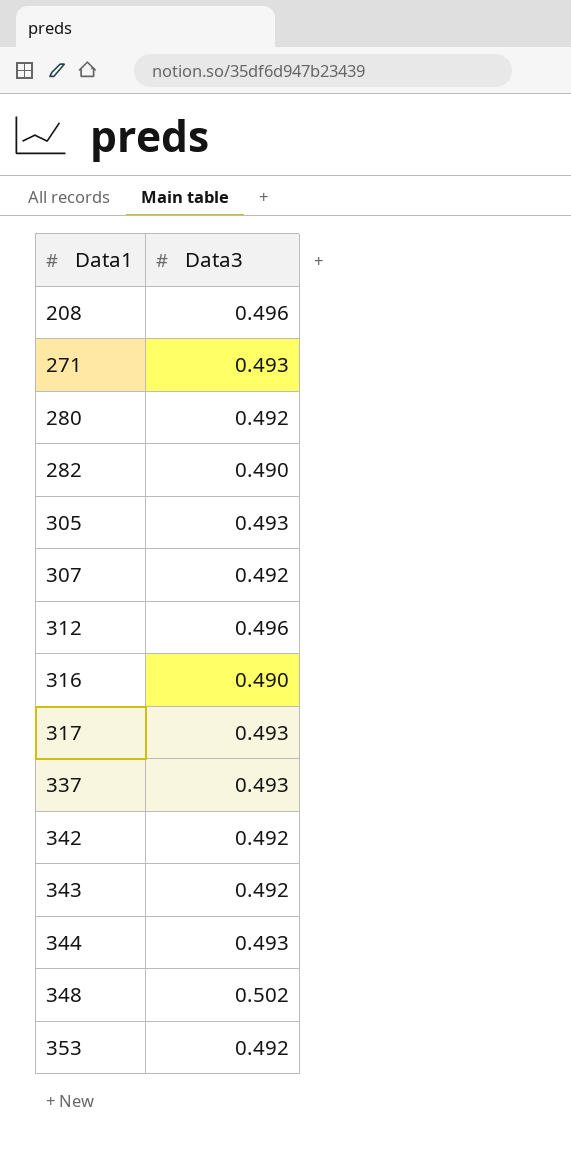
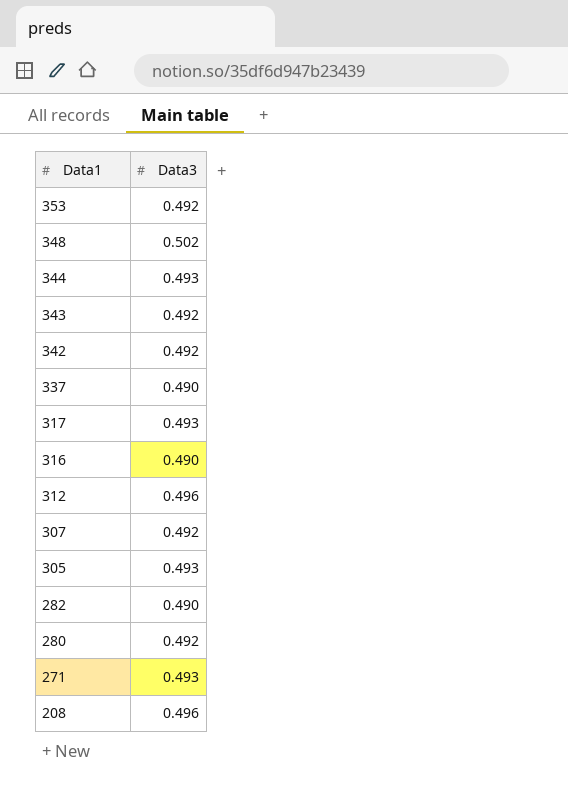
row order: Data1 ascending -> Data1 descending
337 | Data3: 0.493 -> 0.490

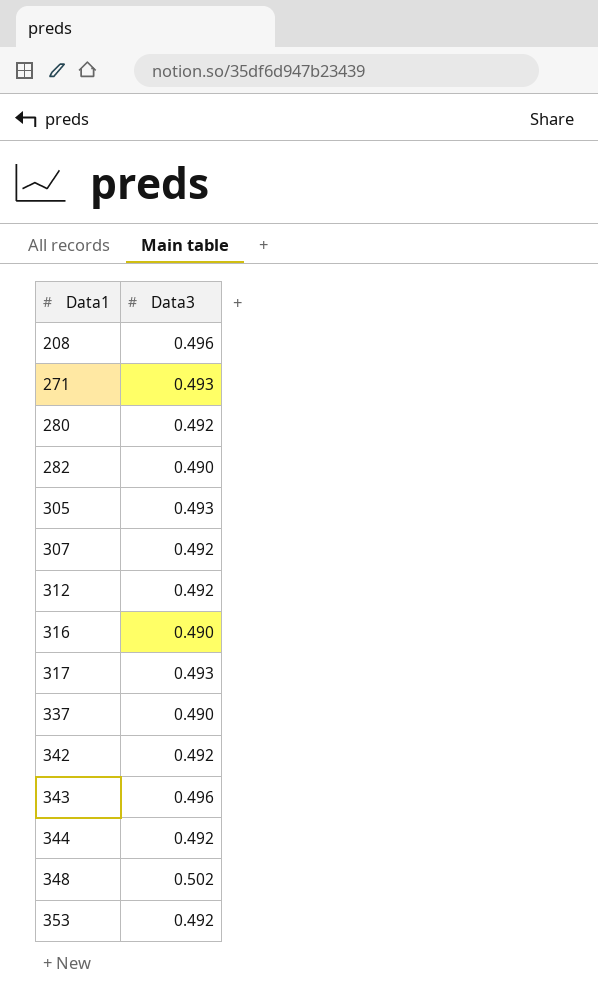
row order: Data1 descending -> Data1 ascending
312 | Data3: 0.496 -> 0.492
343 | Data3: 0.492 -> 0.496
344 | Data3: 0.493 -> 0.492

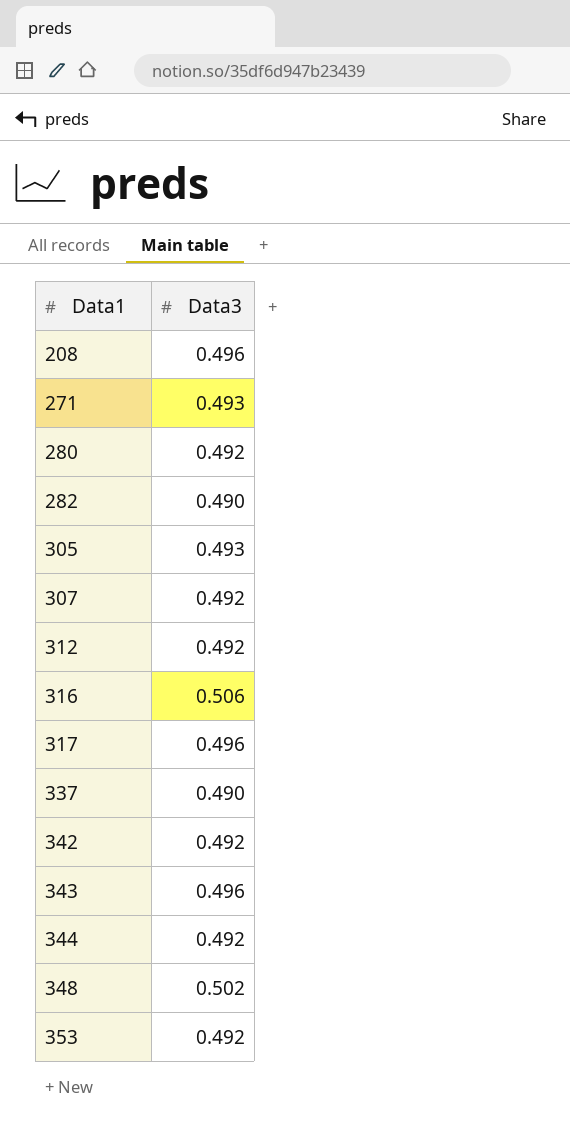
316 | Data3: 0.490 -> 0.506
317 | Data3: 0.493 -> 0.496

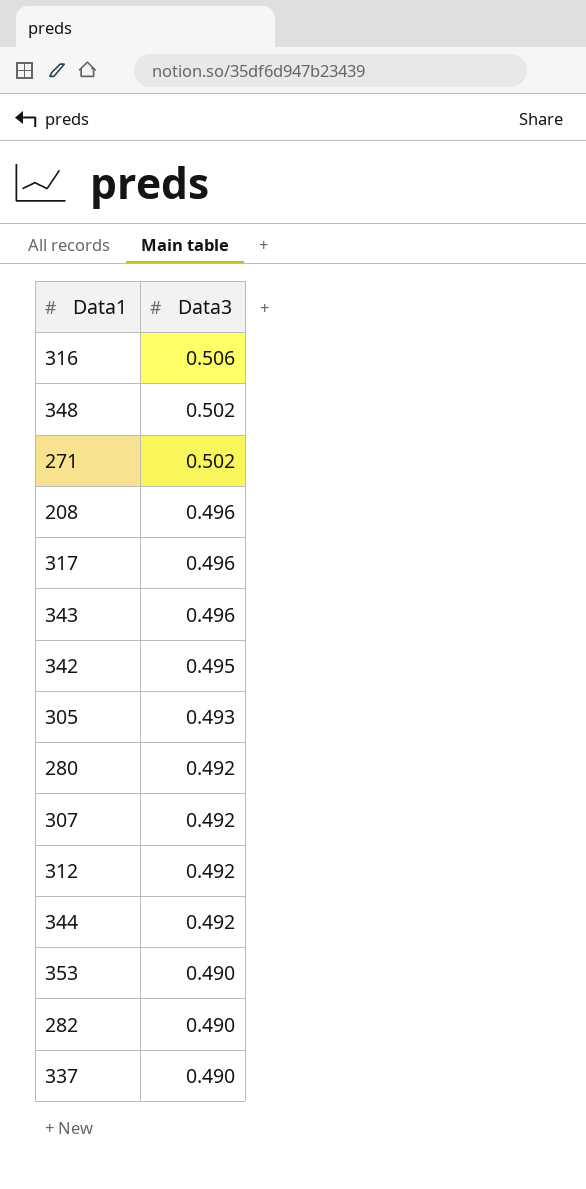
row order: Data1 ascending -> Data3 descending
271 | Data3: 0.493 -> 0.502
342 | Data3: 0.492 -> 0.495
353 | Data3: 0.492 -> 0.490

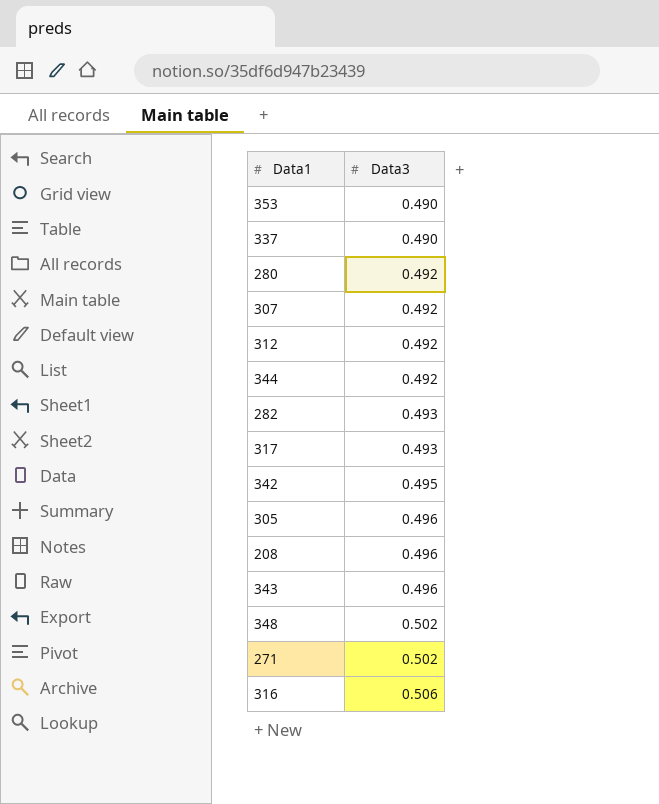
row order: Data3 descending -> Data3 ascending
282 | Data3: 0.490 -> 0.493
317 | Data3: 0.496 -> 0.493
305 | Data3: 0.493 -> 0.496

